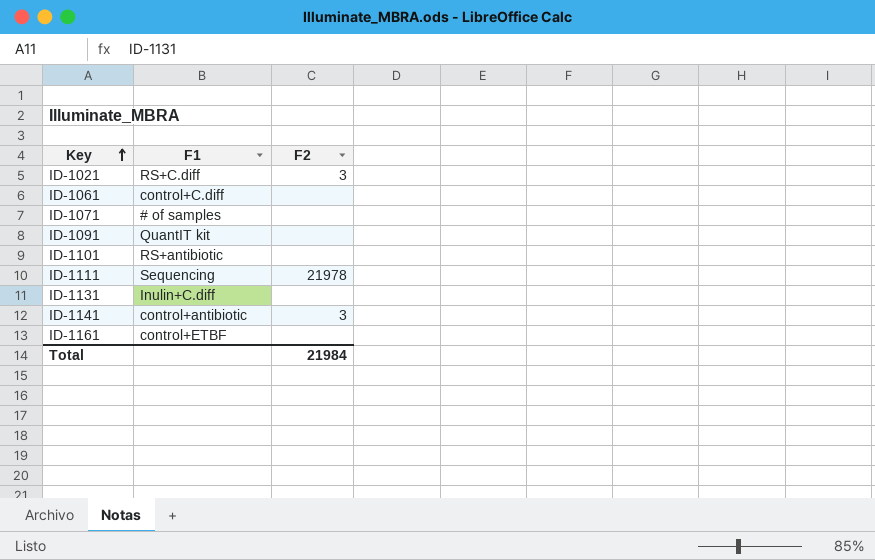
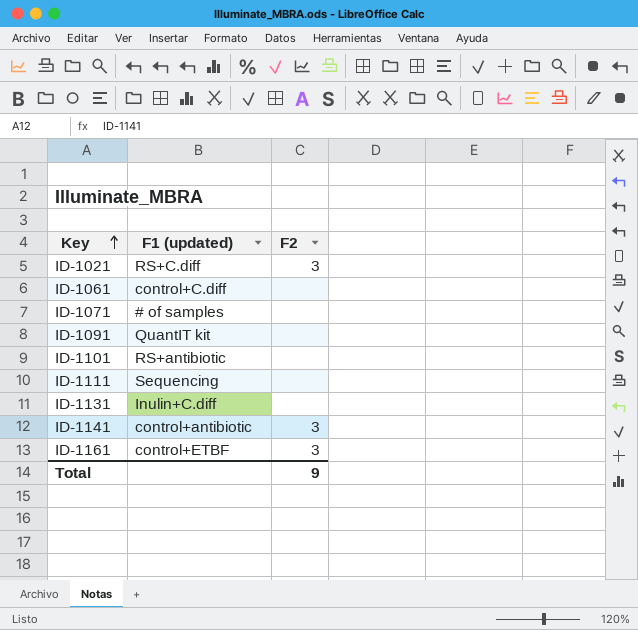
column name: F1 -> F1 (updated)
ID-1111 | F2: 21978 -> none
ID-1161 | F2: none -> 3
Total | F2: 21984 -> 9

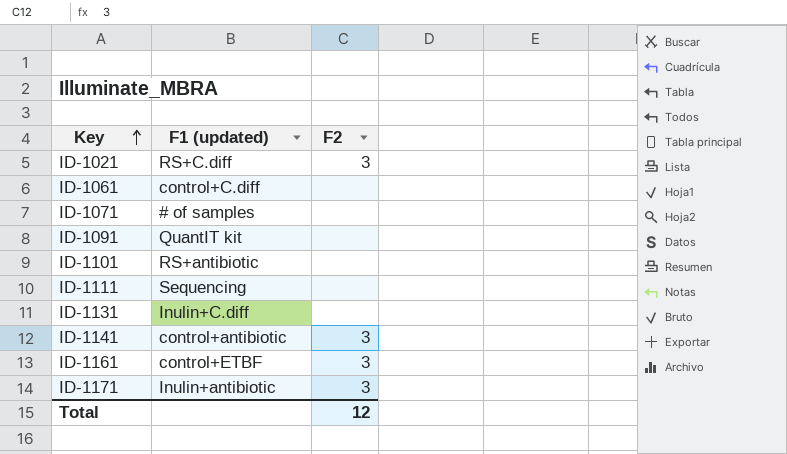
row ID-1171: none -> Inulin+antibiotic | 3
Total | F2: 9 -> 12

